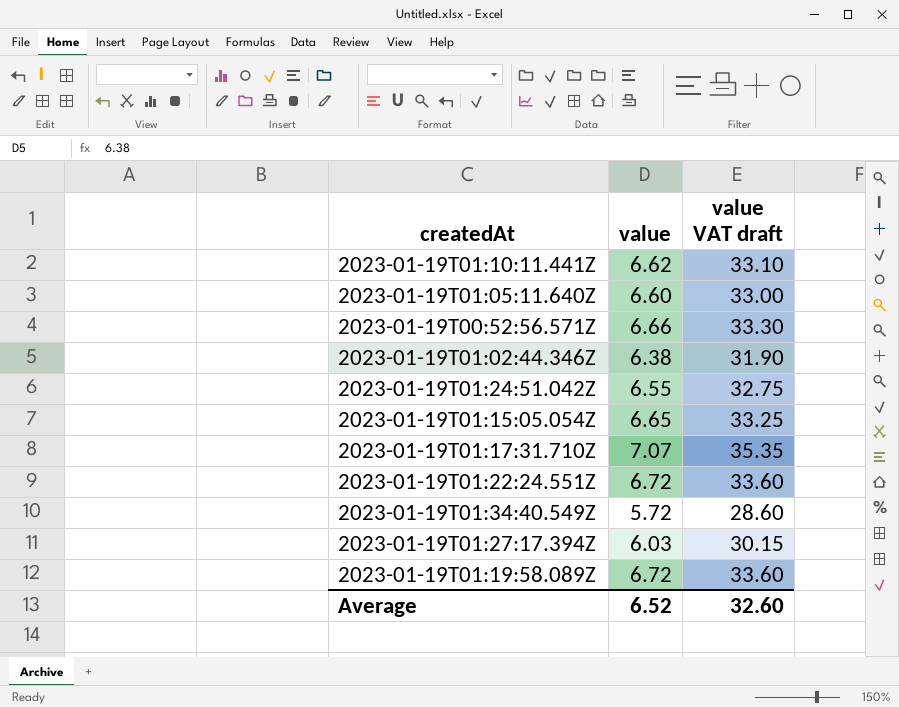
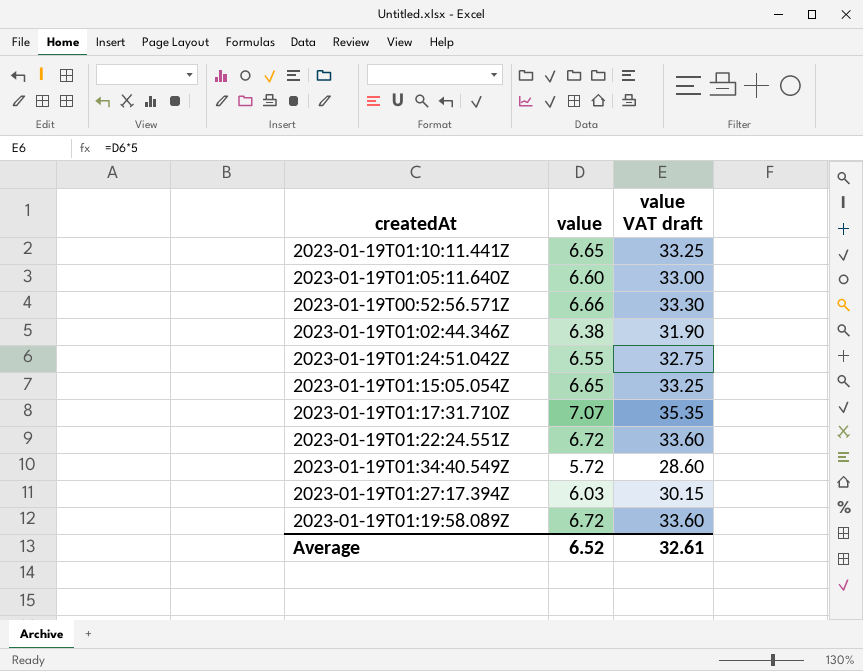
2023-01-19T01:10:11.441Z | value: 6.62 -> 6.65
2023-01-19T01:10:11.441Z | value VAT draft: 33.10 -> 33.25
Average | value VAT draft: 32.60 -> 32.61

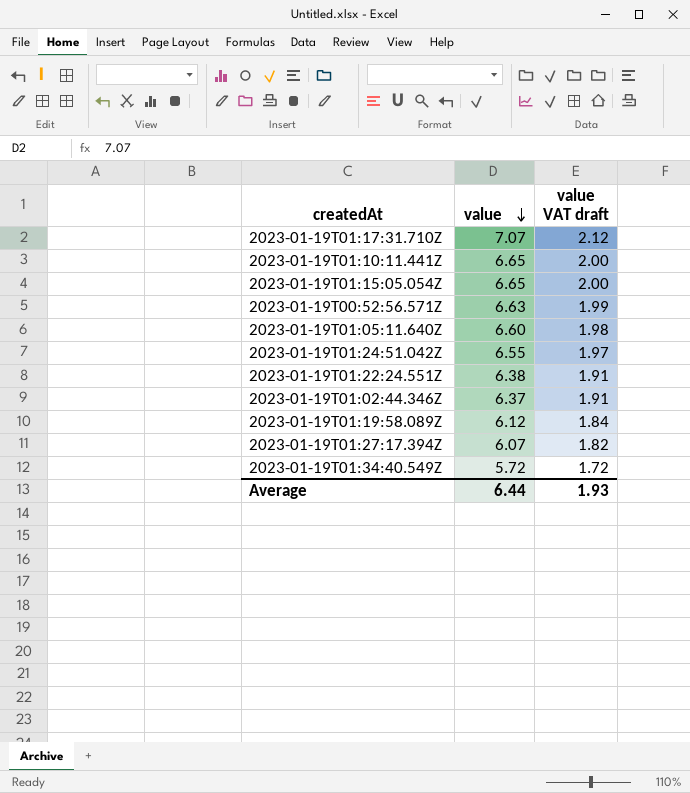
row order: none -> value descending
column value VAT draft | formula: [value] * 5 -> [value] * 0.3
2023-01-19T00:52:56.571Z | value: 6.66 -> 6.63
2023-01-19T01:22:24.551Z | value: 6.72 -> 6.38
2023-01-19T01:02:44.346Z | value: 6.38 -> 6.37
2023-01-19T01:19:58.089Z | value: 6.72 -> 6.12
2023-01-19T01:27:17.394Z | value: 6.03 -> 6.07
Average | value: 6.52 -> 6.44
Average | value VAT draft: 32.61 -> 1.93

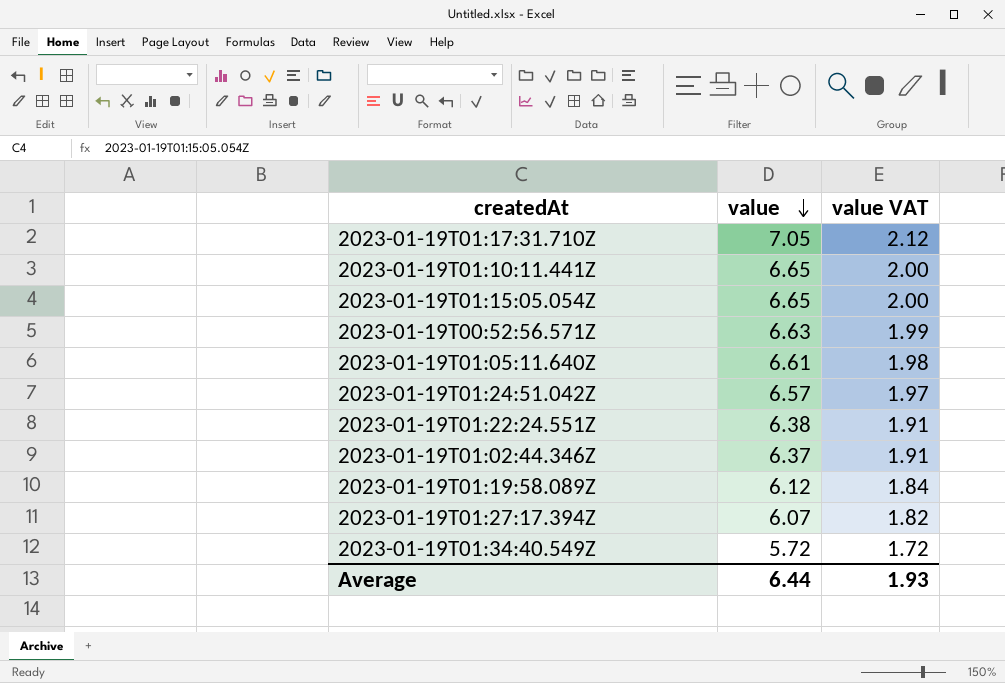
column name: value VAT draft -> value VAT
2023-01-19T01:17:31.710Z | value: 7.07 -> 7.05
2023-01-19T01:05:11.640Z | value: 6.60 -> 6.61
2023-01-19T01:24:51.042Z | value: 6.55 -> 6.57

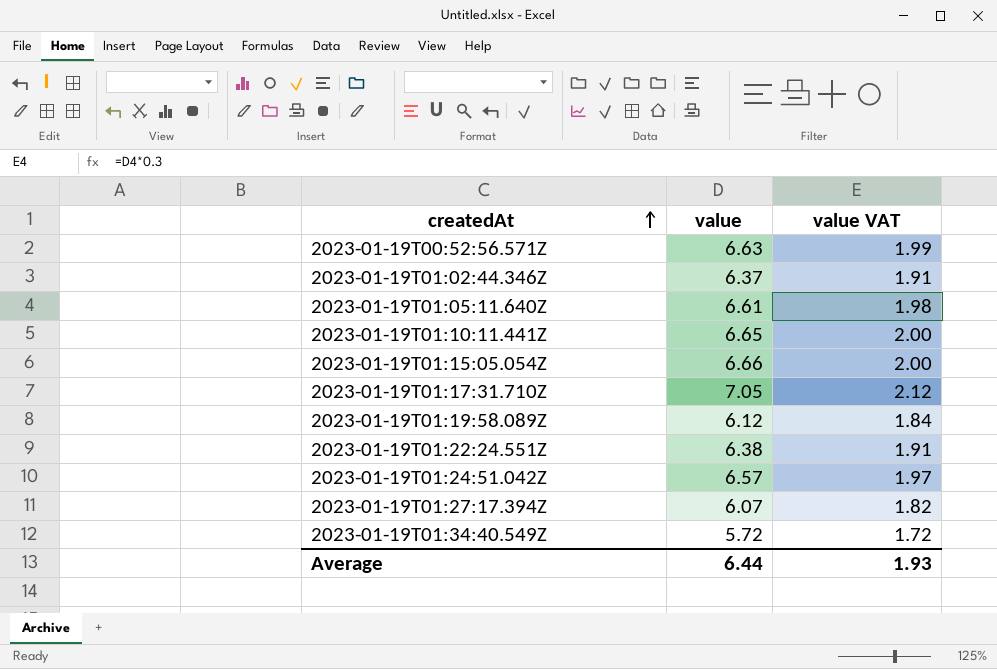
row order: value descending -> createdAt ascending
2023-01-19T01:15:05.054Z | value: 6.65 -> 6.66

